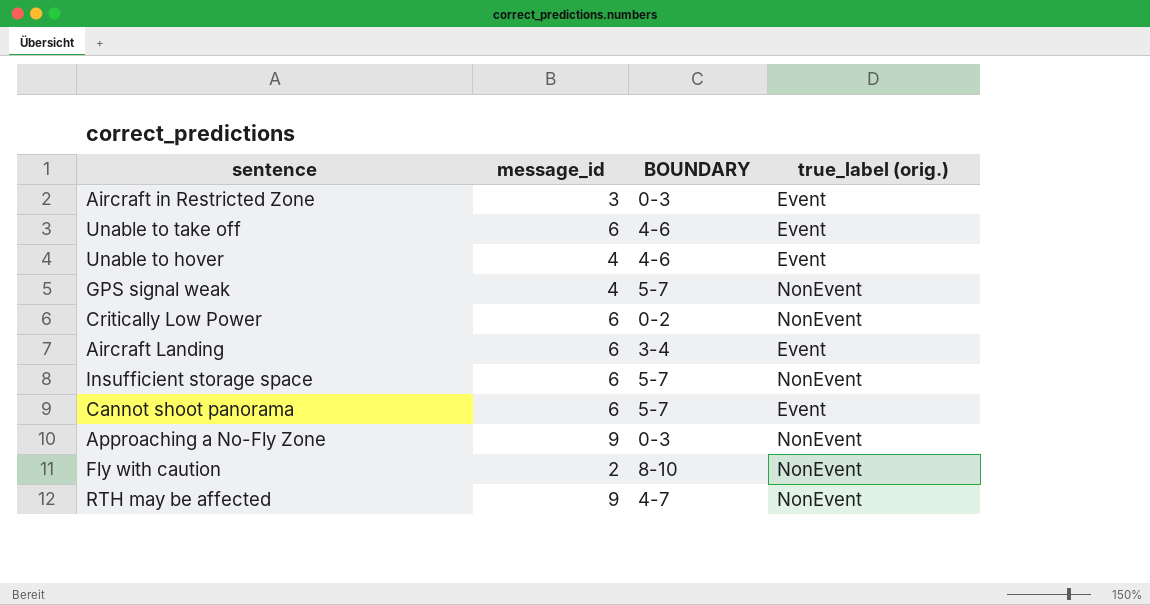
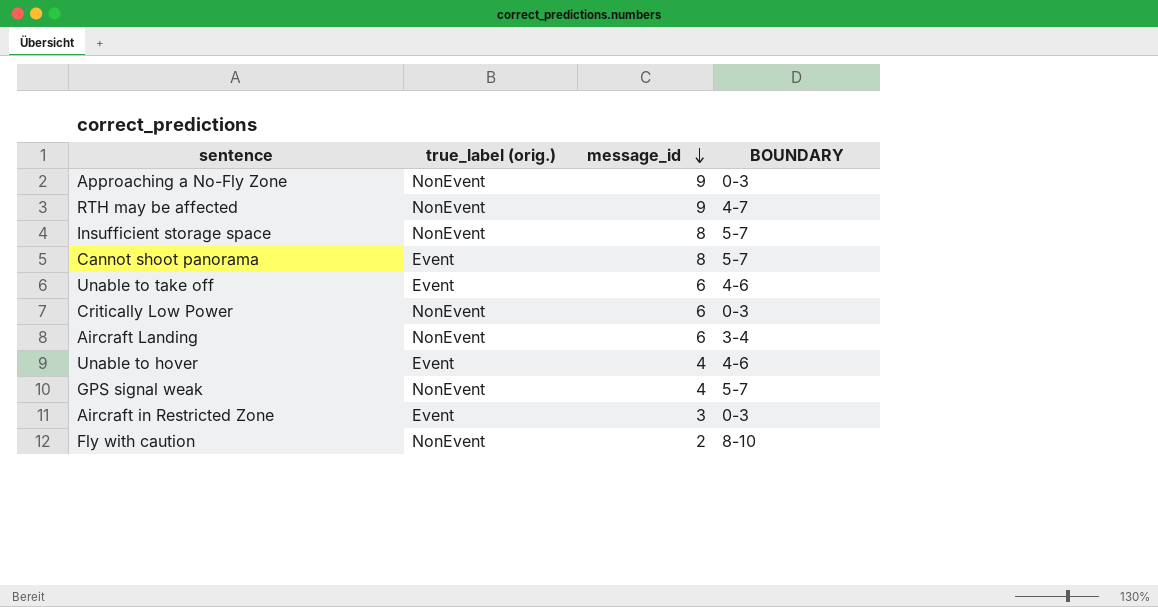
row order: none -> message_id descending
column true_label (orig.) | position: 4 -> 2
Insufficient storage space | message_id: 6 -> 8
Cannot shoot panorama | message_id: 6 -> 8
Critically Low Power | BOUNDARY: 0-2 -> 0-3
Aircraft Landing | true_label (orig.): Event -> NonEvent

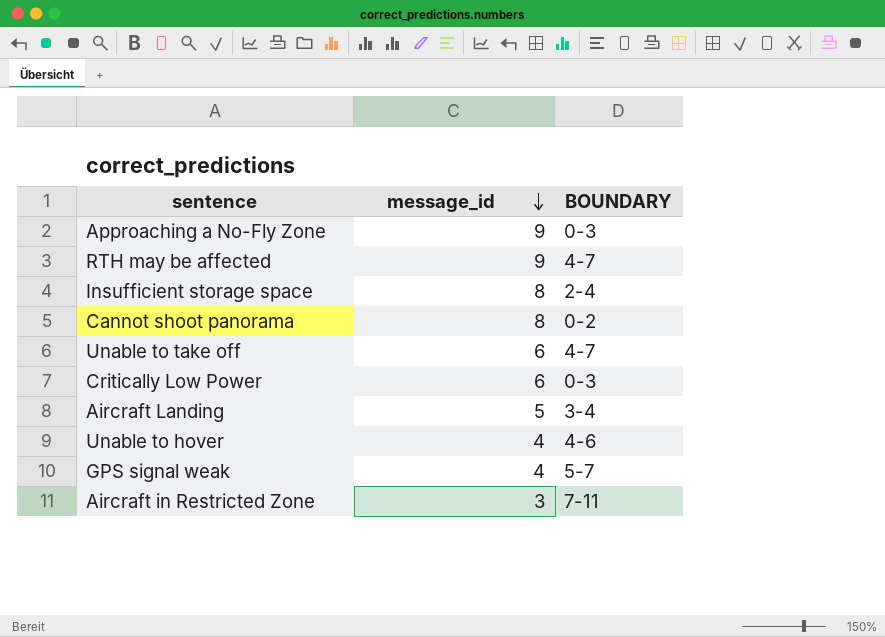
column true_label (orig.) | position: 2 -> none
row Fly with caution: NonEvent | 2 | 8-10 -> none
Insufficient storage space | BOUNDARY: 5-7 -> 2-4
Cannot shoot panorama | BOUNDARY: 5-7 -> 0-2
Unable to take off | BOUNDARY: 4-6 -> 4-7
Aircraft Landing | message_id: 6 -> 5
Aircraft in Restricted Zone | BOUNDARY: 0-3 -> 7-11

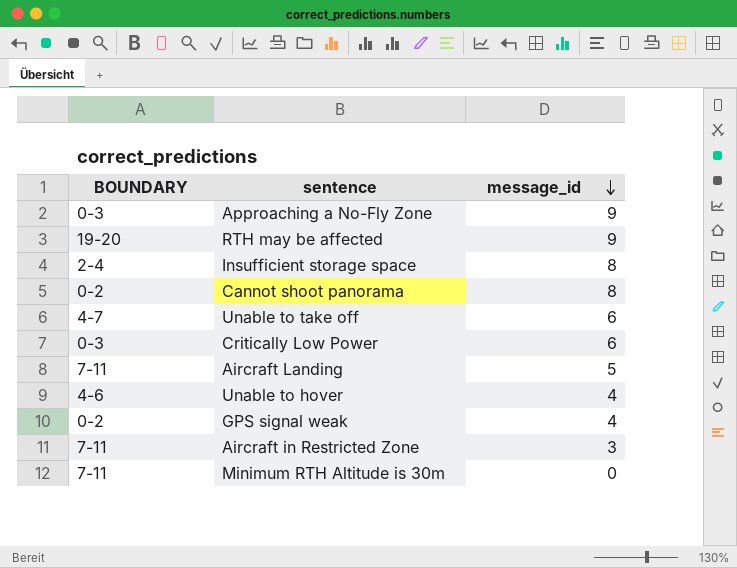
column BOUNDARY | position: 3 -> 1
RTH may be affected | BOUNDARY: 4-7 -> 19-20
Aircraft Landing | BOUNDARY: 3-4 -> 7-11
GPS signal weak | BOUNDARY: 5-7 -> 0-2
row Minimum RTH Altitude is 30m: none -> 7-11 | 0

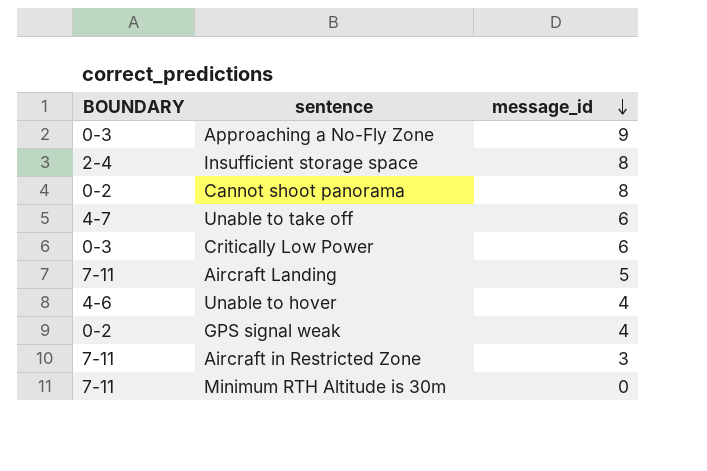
row RTH may be affected: 19-20 | 9 -> none

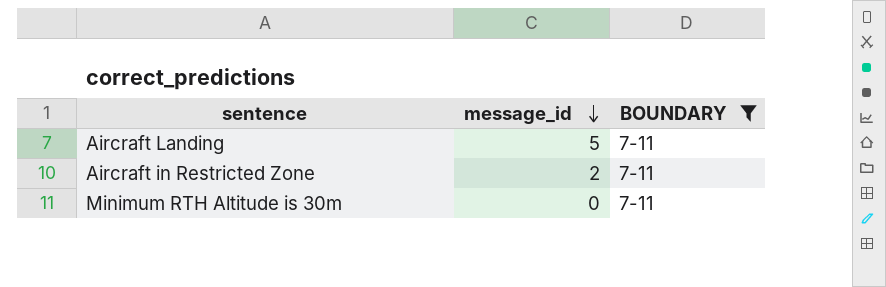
filter: none -> BOUNDARY = 7-11
column BOUNDARY | position: 1 -> 3
Aircraft in Restricted Zone | message_id: 3 -> 2

